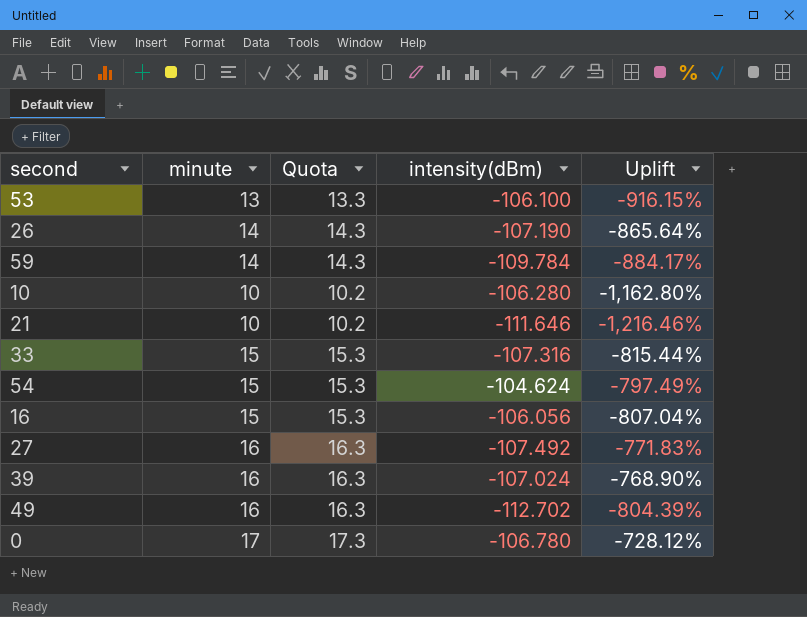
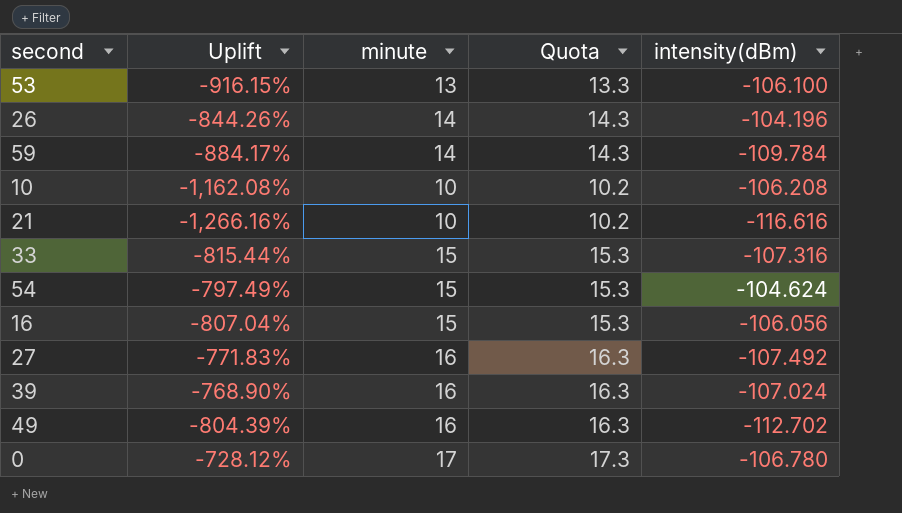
column Uplift | position: 5 -> 2
26 | Uplift: -865.64% -> -844.26%
26 | intensity(dBm): -107.190 -> -104.196
10 | Uplift: -1,162.80% -> -1,162.08%
10 | intensity(dBm): -106.280 -> -106.208
21 | Uplift: -1,216.46% -> -1,266.16%
21 | intensity(dBm): -111.646 -> -116.616

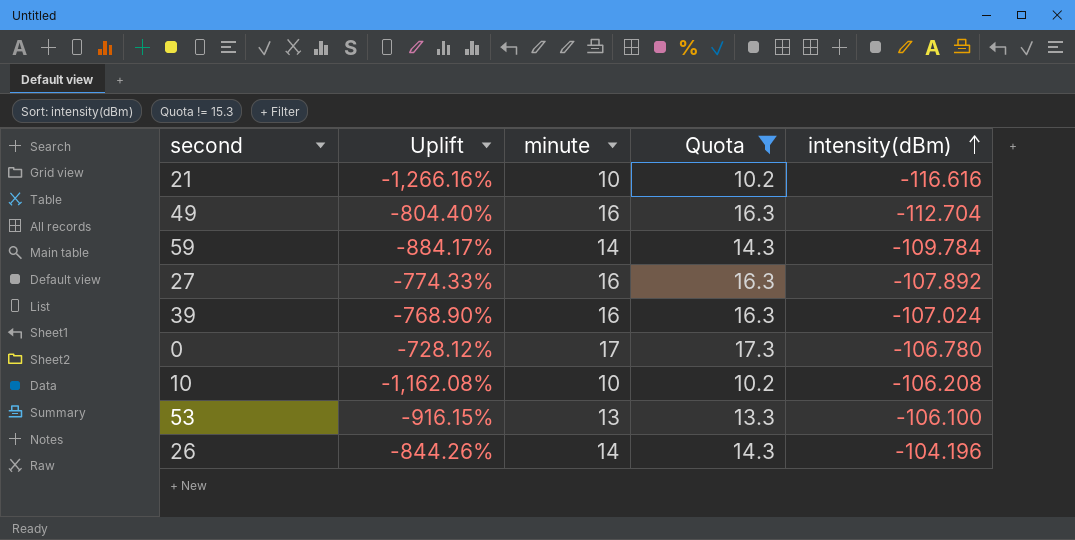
filter: none -> Quota != 15.3
row order: none -> intensity(dBm) ascending
49 | Uplift: -804.39% -> -804.40%
49 | intensity(dBm): -112.702 -> -112.704
27 | Uplift: -771.83% -> -774.33%
27 | intensity(dBm): -107.492 -> -107.892

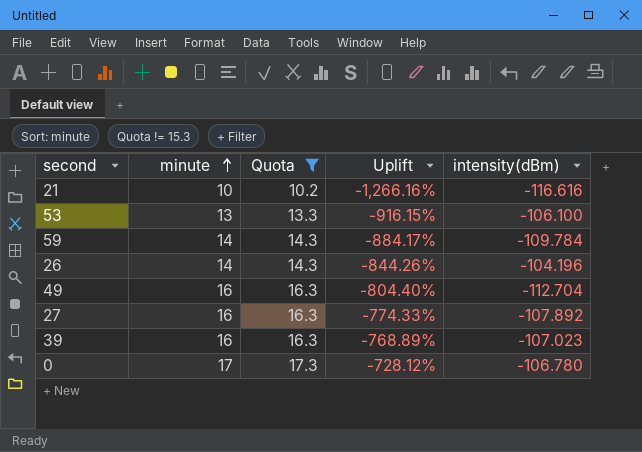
row order: intensity(dBm) ascending -> minute ascending
column Uplift | position: 2 -> 4
row 10: -1,162.08% | 10 | 10.2 | -106.208 -> none
39 | Uplift: -768.90% -> -768.89%
39 | intensity(dBm): -107.024 -> -107.023

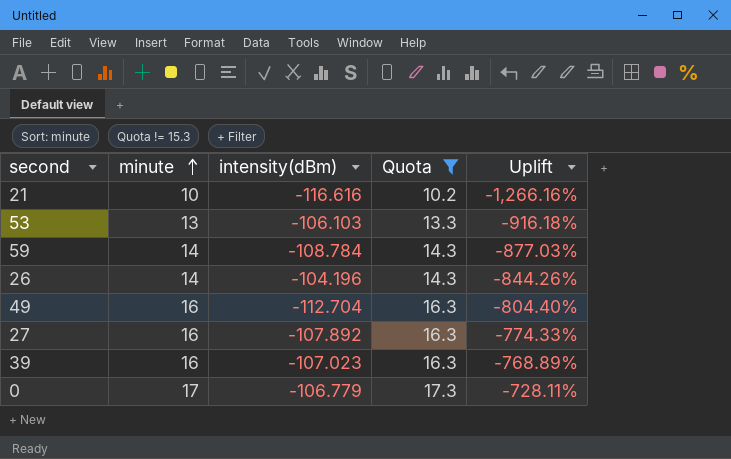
column intensity(dBm) | position: 5 -> 3
53 | intensity(dBm): -106.100 -> -106.103
53 | Uplift: -916.15% -> -916.18%
59 | intensity(dBm): -109.784 -> -108.784
59 | Uplift: -884.17% -> -877.03%
0 | intensity(dBm): -106.780 -> -106.779
0 | Uplift: -728.12% -> -728.11%

